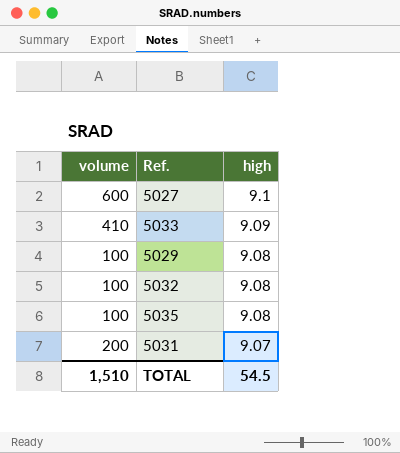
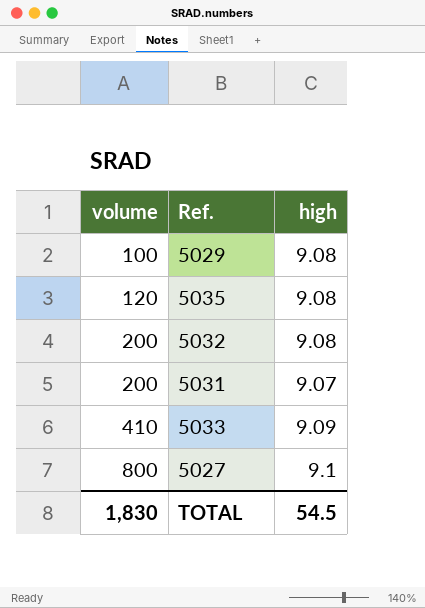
row order: high descending -> volume ascending
5035 | volume: 100 -> 120
5032 | volume: 100 -> 200
5027 | volume: 600 -> 800
TOTAL | volume: 1,510 -> 1,830

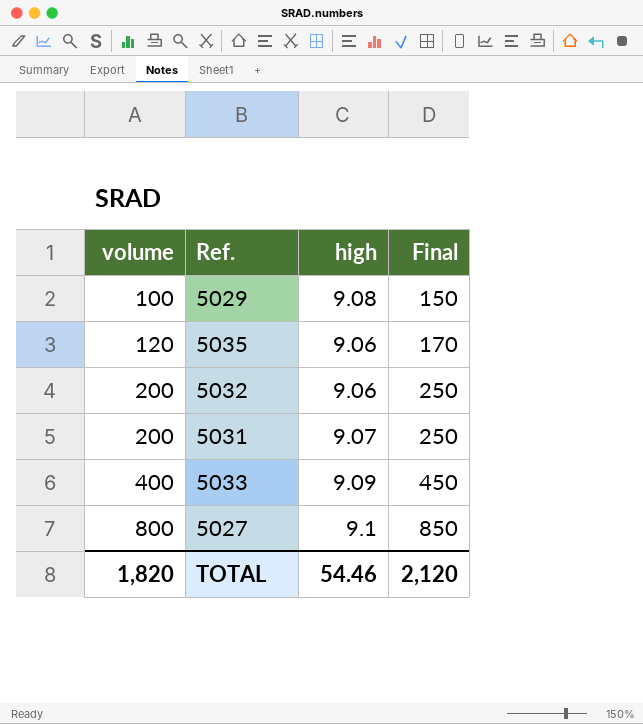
column Final | formula: none -> [volume] + 50
5035 | high: 9.08 -> 9.06
5032 | high: 9.08 -> 9.06
5033 | volume: 410 -> 400
TOTAL | volume: 1,830 -> 1,820
TOTAL | high: 54.5 -> 54.46

